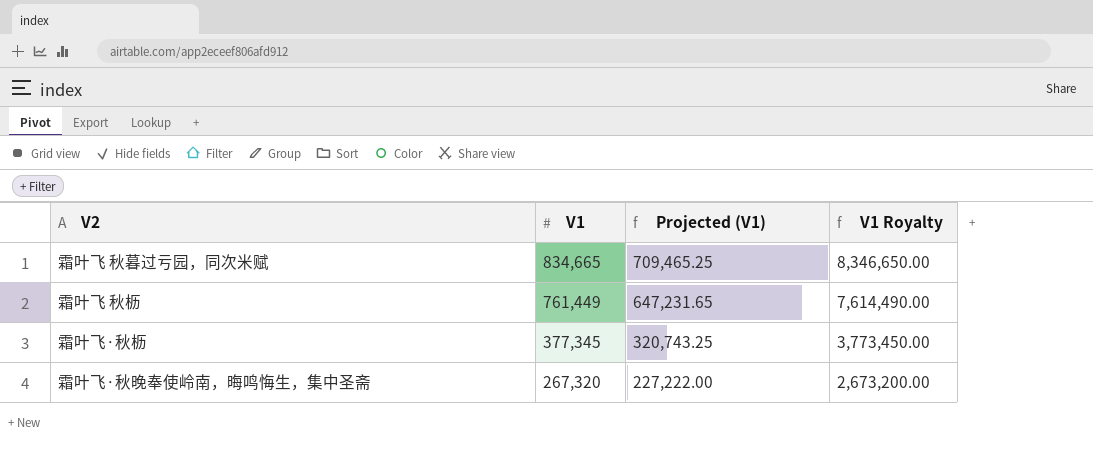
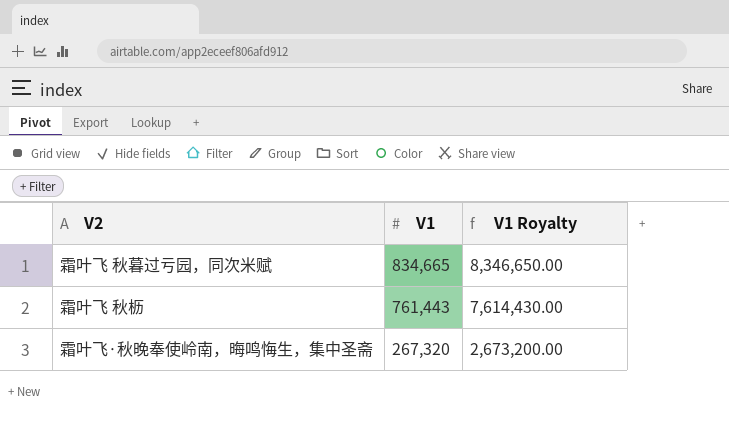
column Projected (V1) | formula: [V1] * 0.85 -> none
row 霜叶飞·秋枥: 377,345 | 320,743.25 | 3,773,450.00 -> none
霜叶飞 秋枥 | V1: 761,449 -> 761,443
霜叶飞 秋枥 | V1 Royalty: 7,614,490.00 -> 7,614,430.00

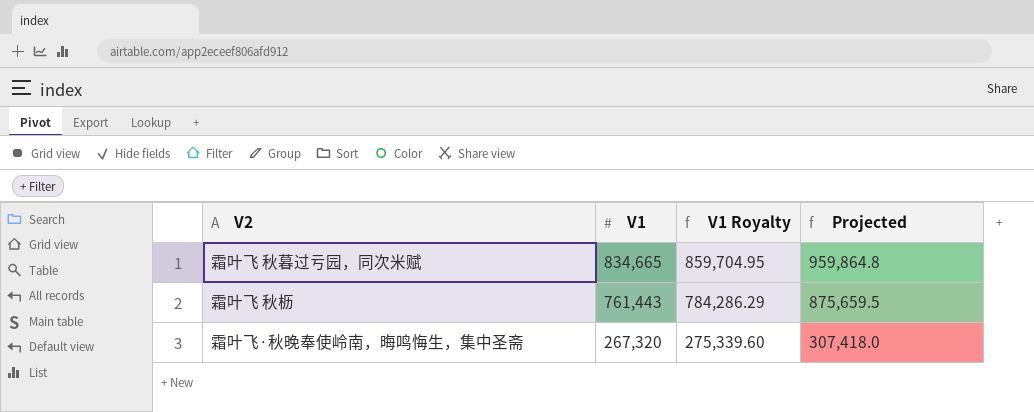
column V1 Royalty | formula: [V1] * 10 -> [V1] * 1.03
column Projected | formula: none -> [V1] * 1.15

